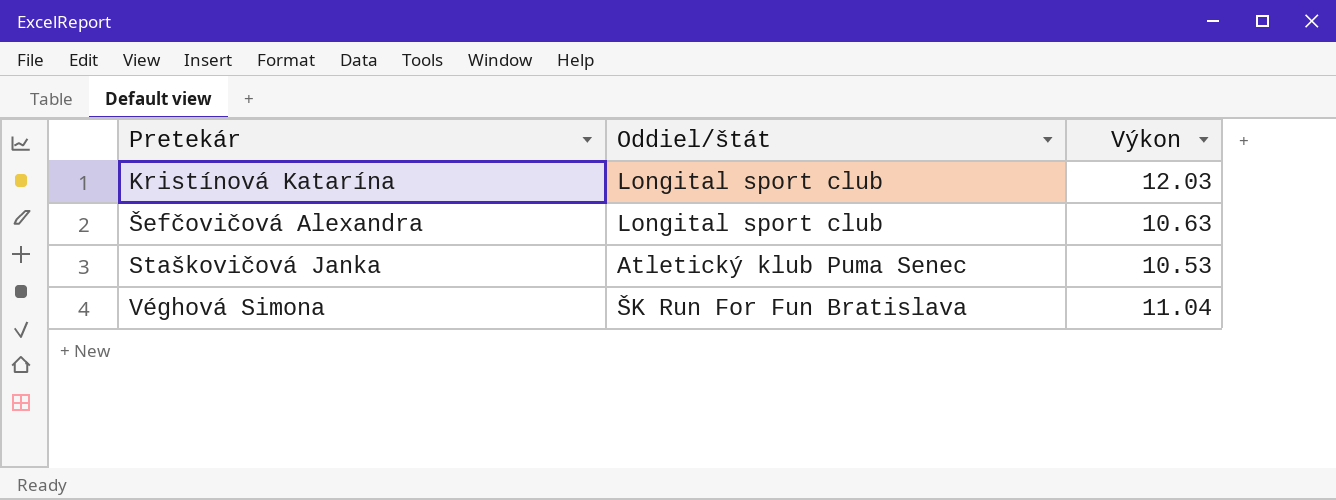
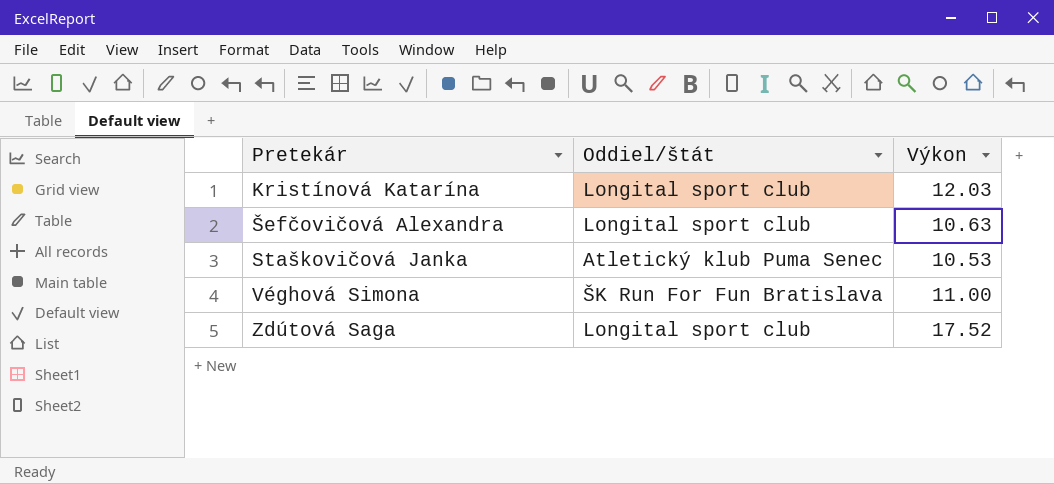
Véghová Simona | Výkon: 11.04 -> 11.00
row Zdútová Saga: none -> Longital sport club | 17.52

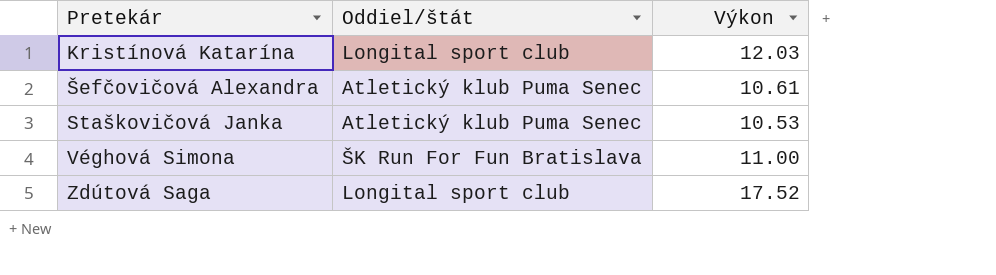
Šefčovičová Alexandra | Oddiel/štát: Longital sport club -> Atletický klub Puma Senec
Šefčovičová Alexandra | Výkon: 10.63 -> 10.61

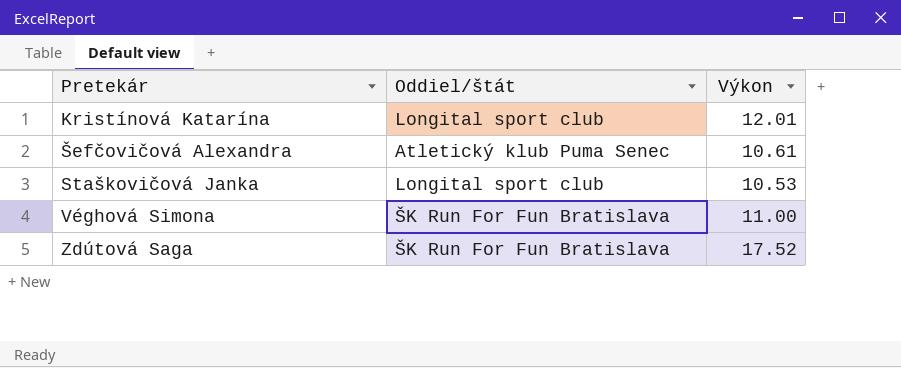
Kristínová Katarína | Výkon: 12.03 -> 12.01
Staškovičová Janka | Oddiel/štát: Atletický klub Puma Senec -> Longital sport club
Zdútová Saga | Oddiel/štát: Longital sport club -> ŠK Run For Fun Bratislava

